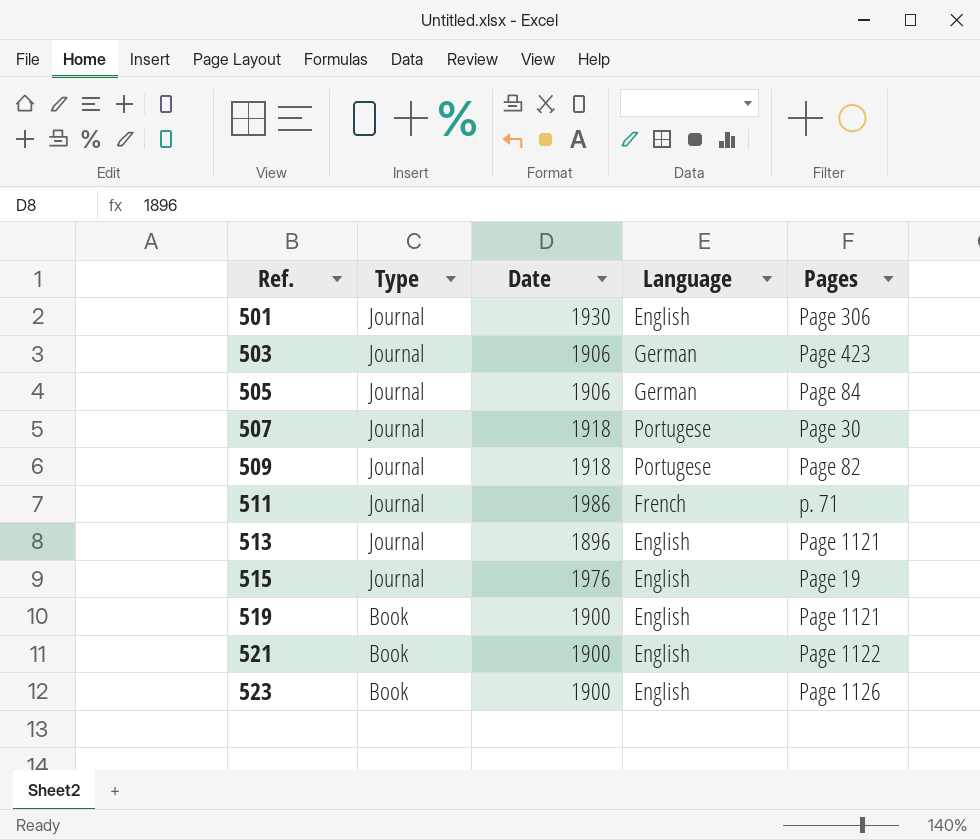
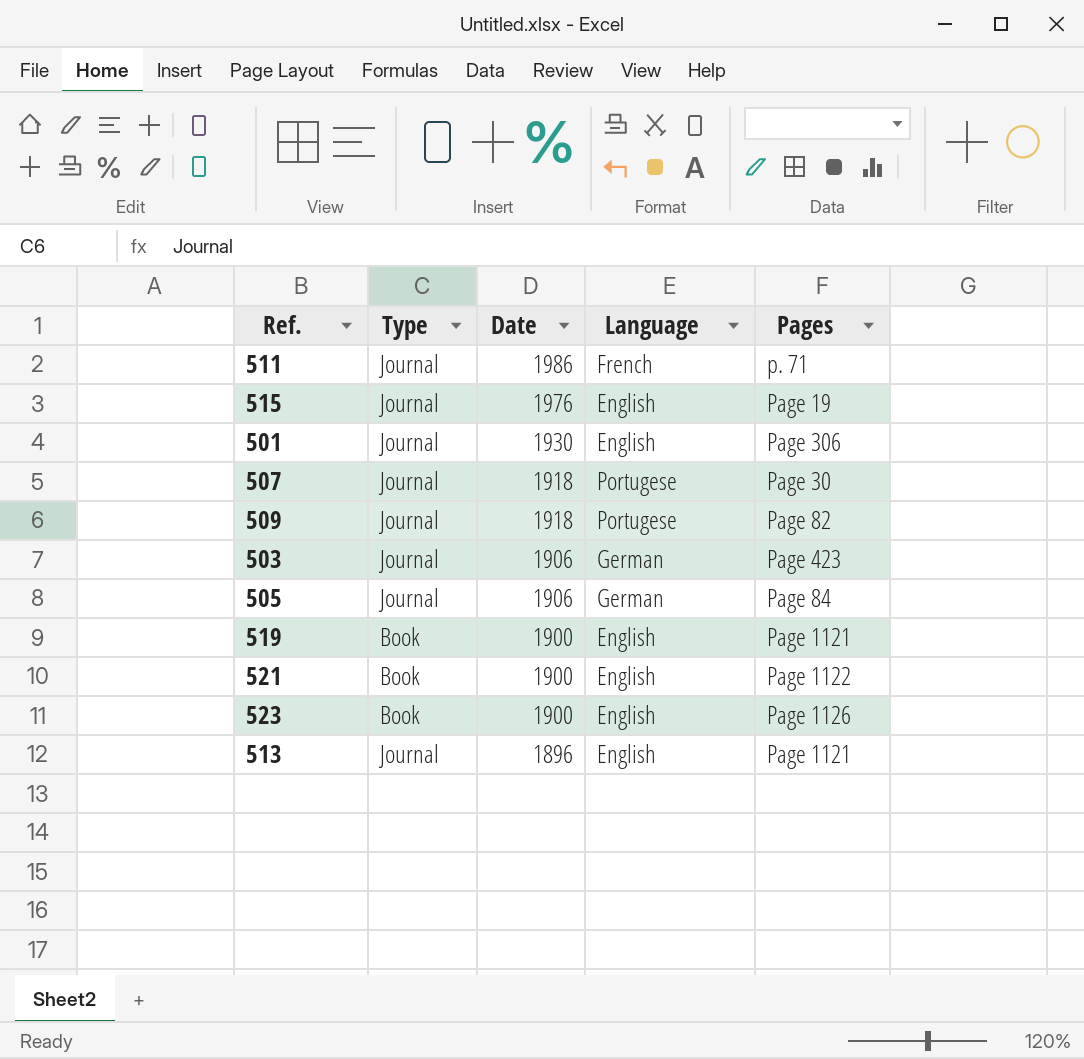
row order: Ref. ascending -> Date descending

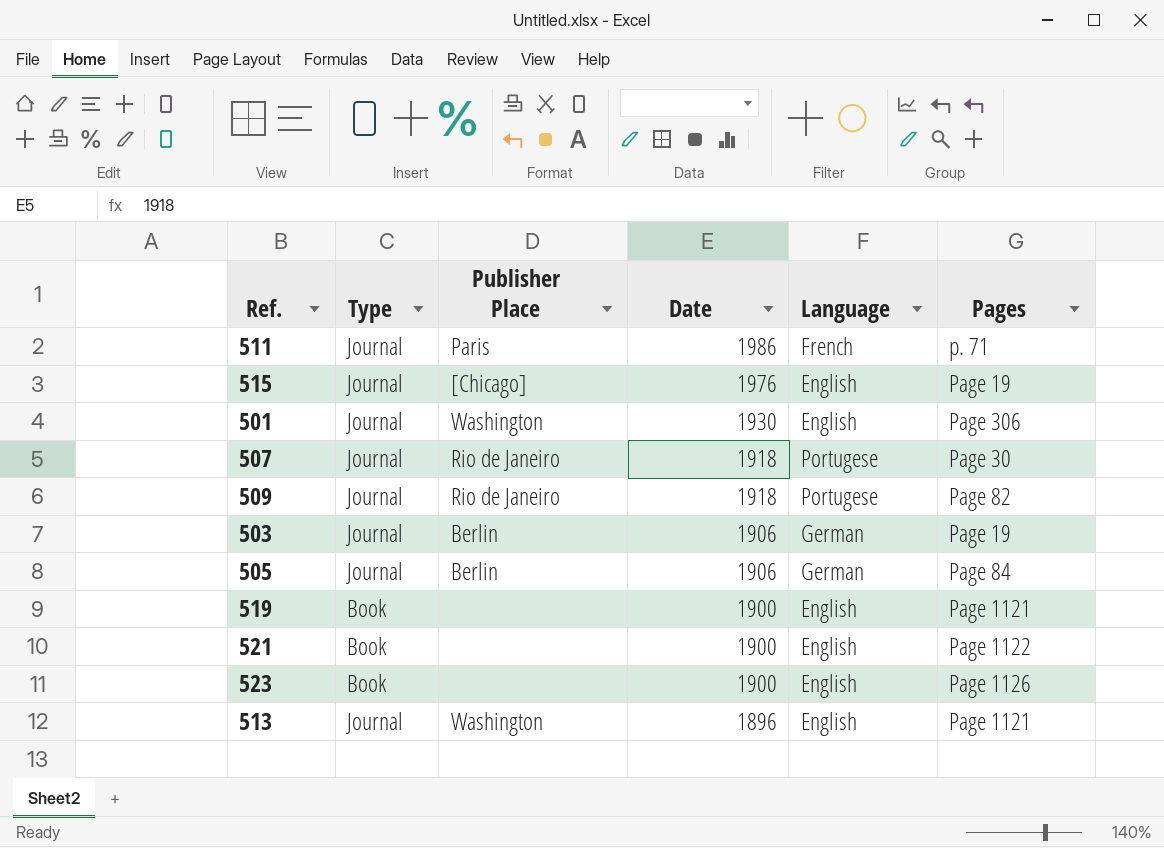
column Publisher Place | position: none -> 3
503 | Pages: Page 423 -> Page 19

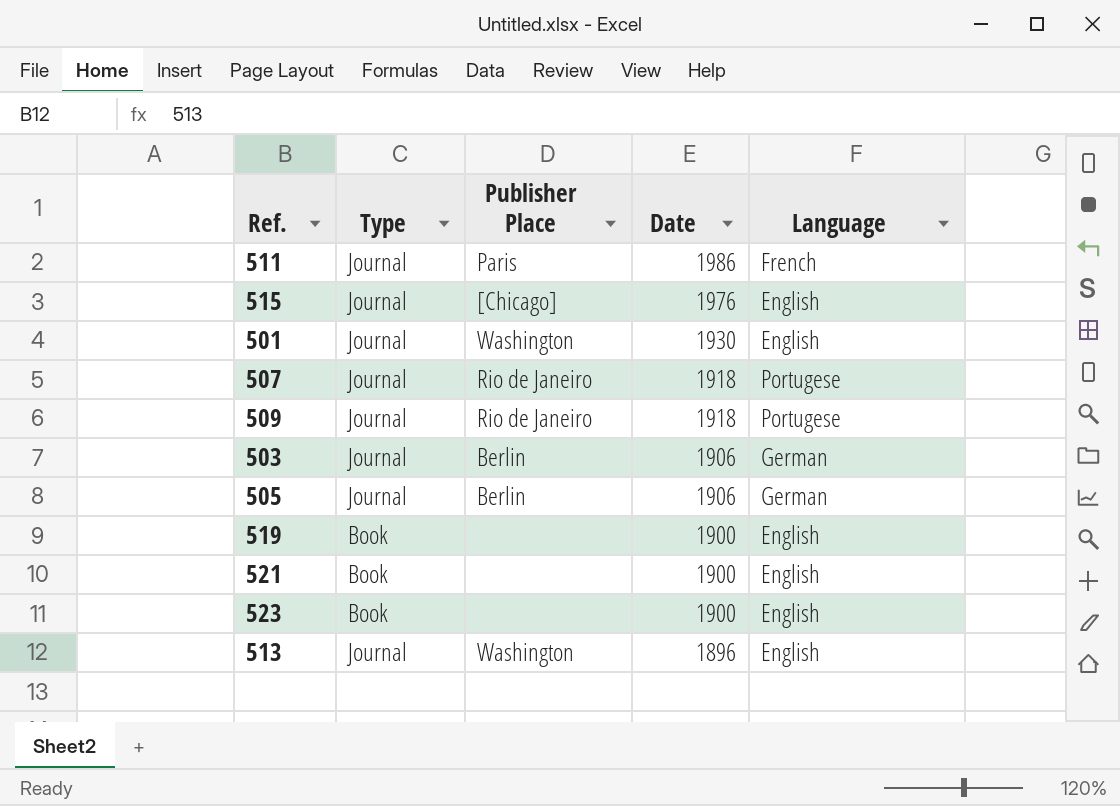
column Pages | position: 6 -> none

